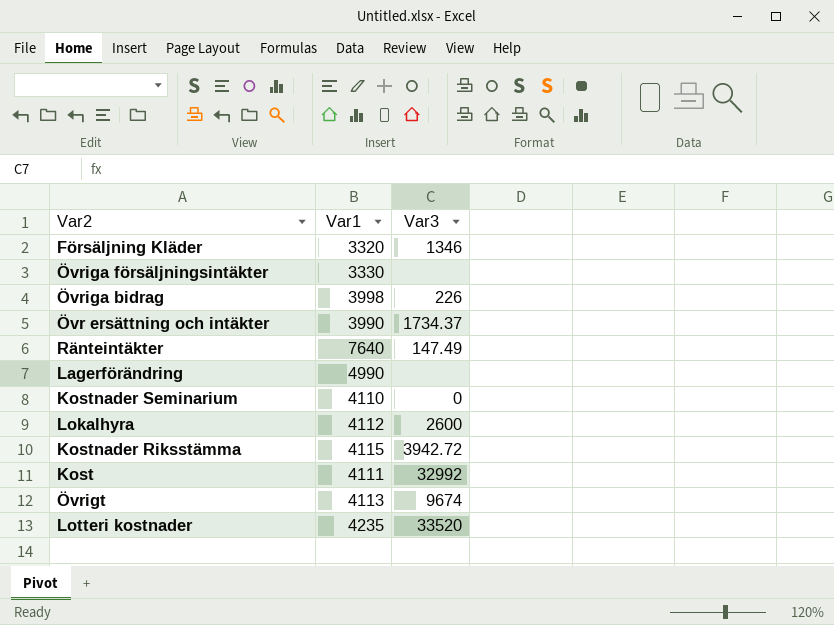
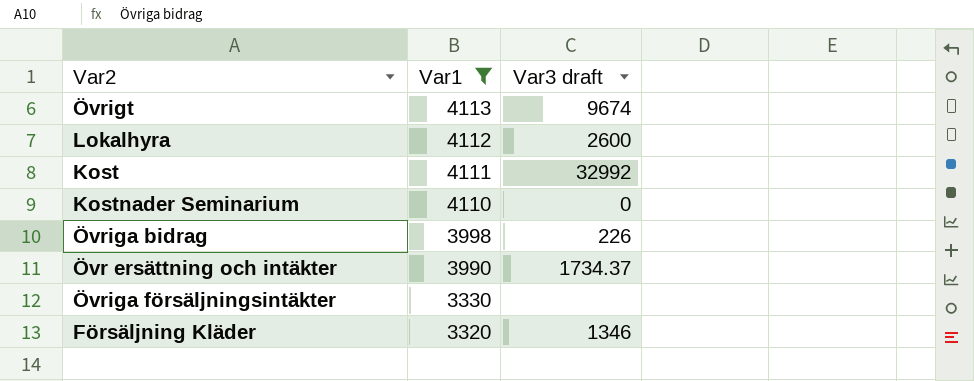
filter: none -> Var1 <= 4113
row order: none -> Var1 descending
column name: Var3 -> Var3 draft

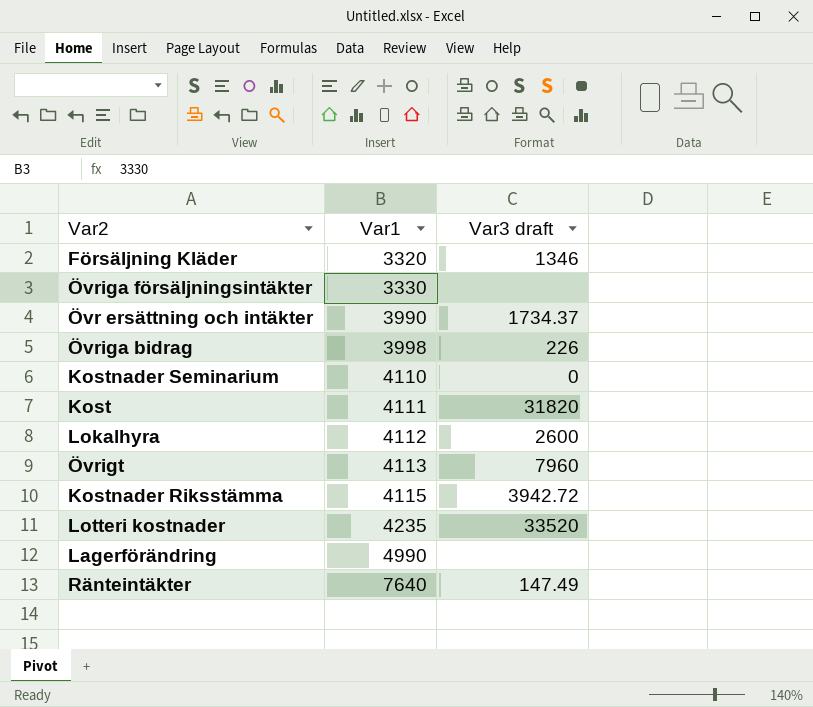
filter: Var1 <= 4113 -> none
row order: Var1 descending -> Var1 ascending
Kost | Var3 draft: 32992 -> 31820
Övrigt | Var3 draft: 9674 -> 7960

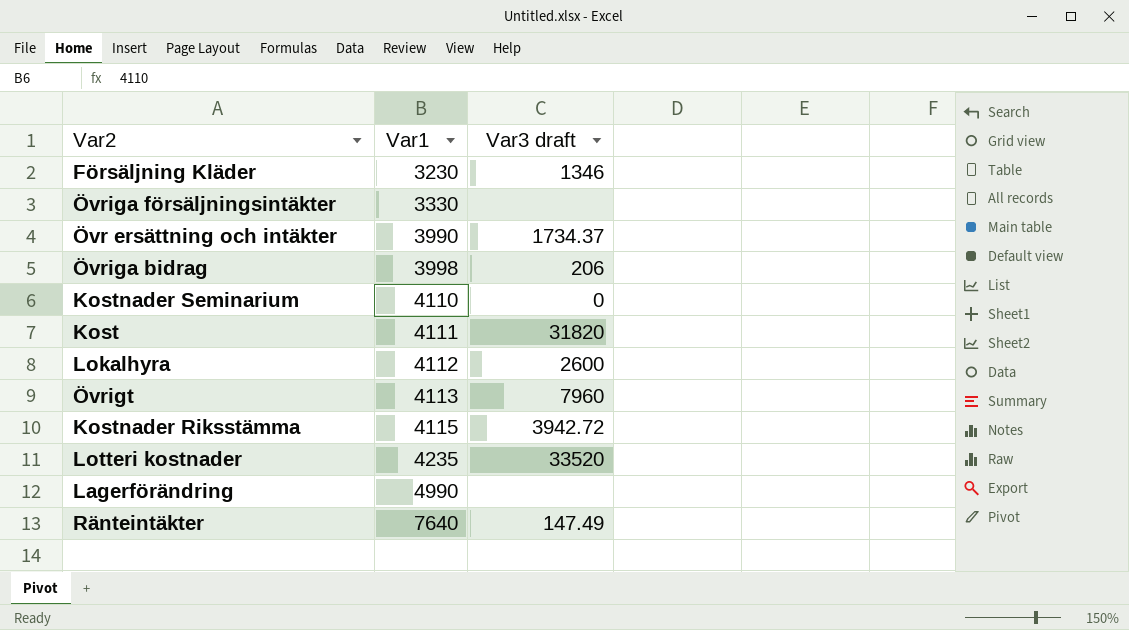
Försäljning Kläder | Var1: 3320 -> 3230
Övriga bidrag | Var3 draft: 226 -> 206

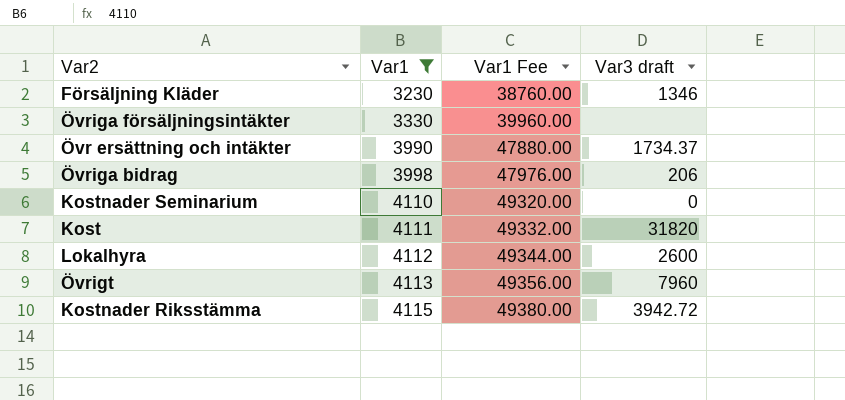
filter: none -> Var1 <= 4115
column Var1 Fee | formula: none -> [Var1] * 12

